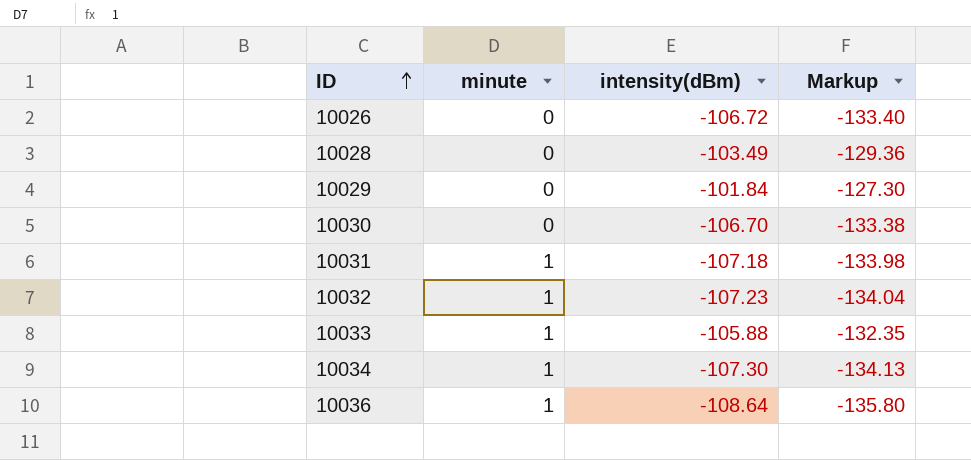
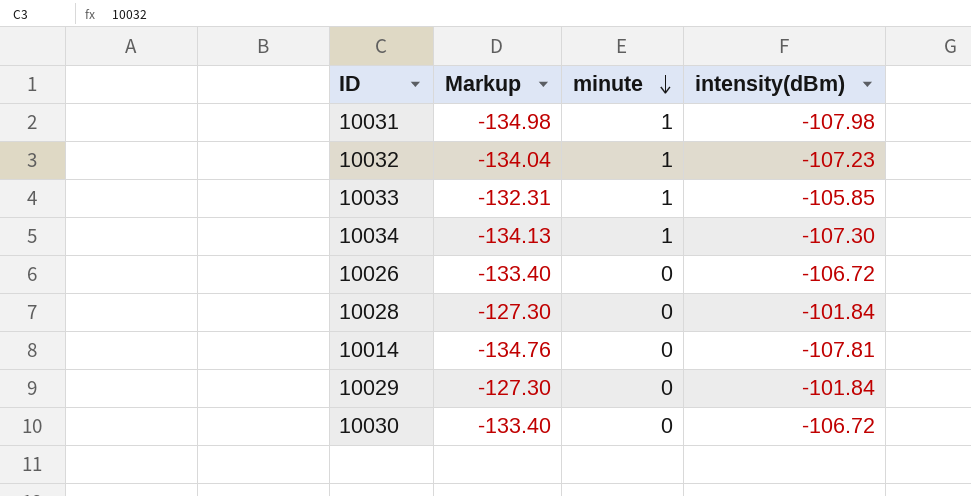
row order: ID ascending -> minute descending
column Markup | position: 4 -> 2
row 10036: 1 | -108.64 | -135.80 -> none
10031 | Markup: -133.98 -> -134.98
10031 | intensity(dBm): -107.18 -> -107.98
10033 | Markup: -132.35 -> -132.31
10033 | intensity(dBm): -105.88 -> -105.85
10028 | Markup: -129.36 -> -127.30
10028 | intensity(dBm): -103.49 -> -101.84
row 10014: none -> -134.76 | 0 | -107.81
10030 | Markup: -133.38 -> -133.40
10030 | intensity(dBm): -106.70 -> -106.72

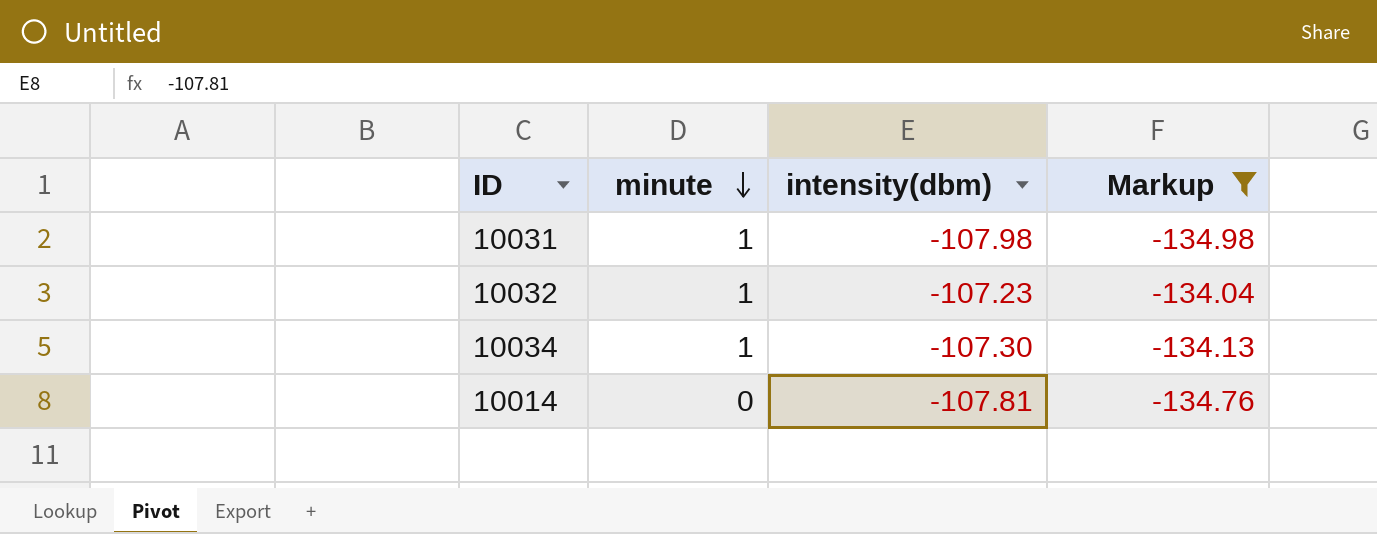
filter: none -> Markup <= -134.04
column name: intensity(dBm) -> intensity(dbm)
column Markup | position: 2 -> 4

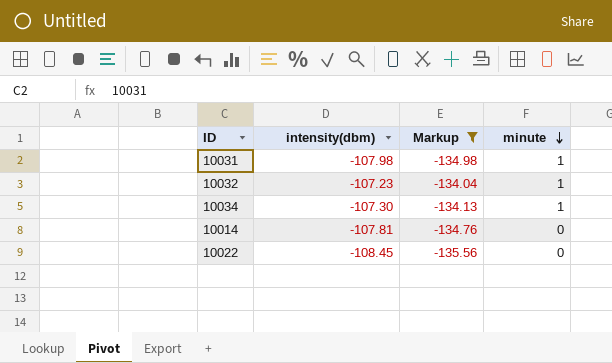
column minute | position: 2 -> 4
row 10022: none -> -108.45 | -135.56 | 0

